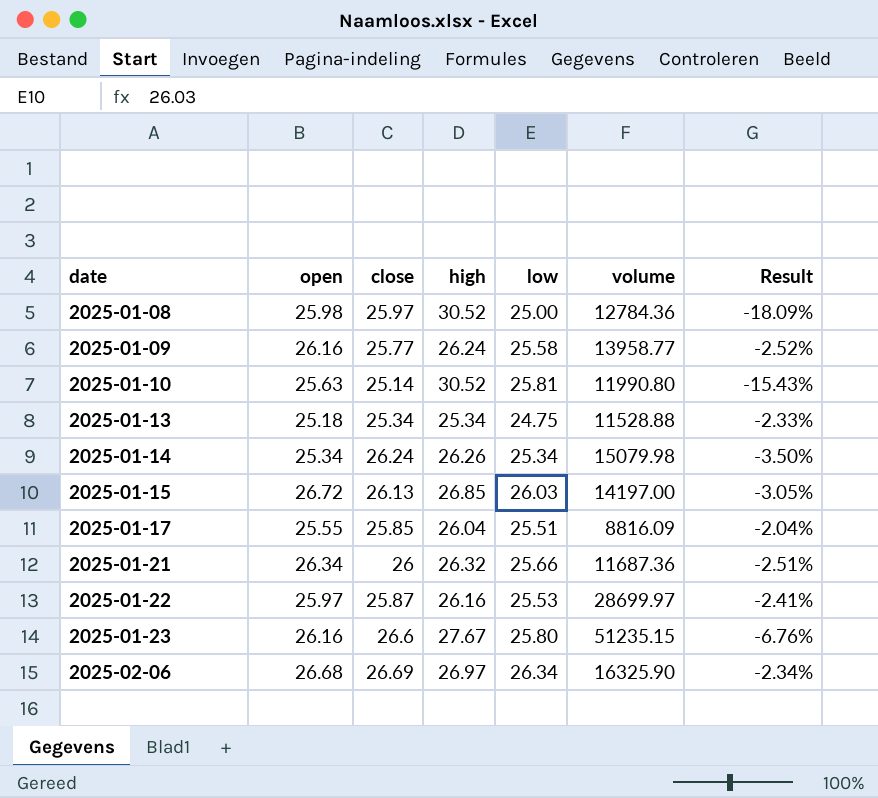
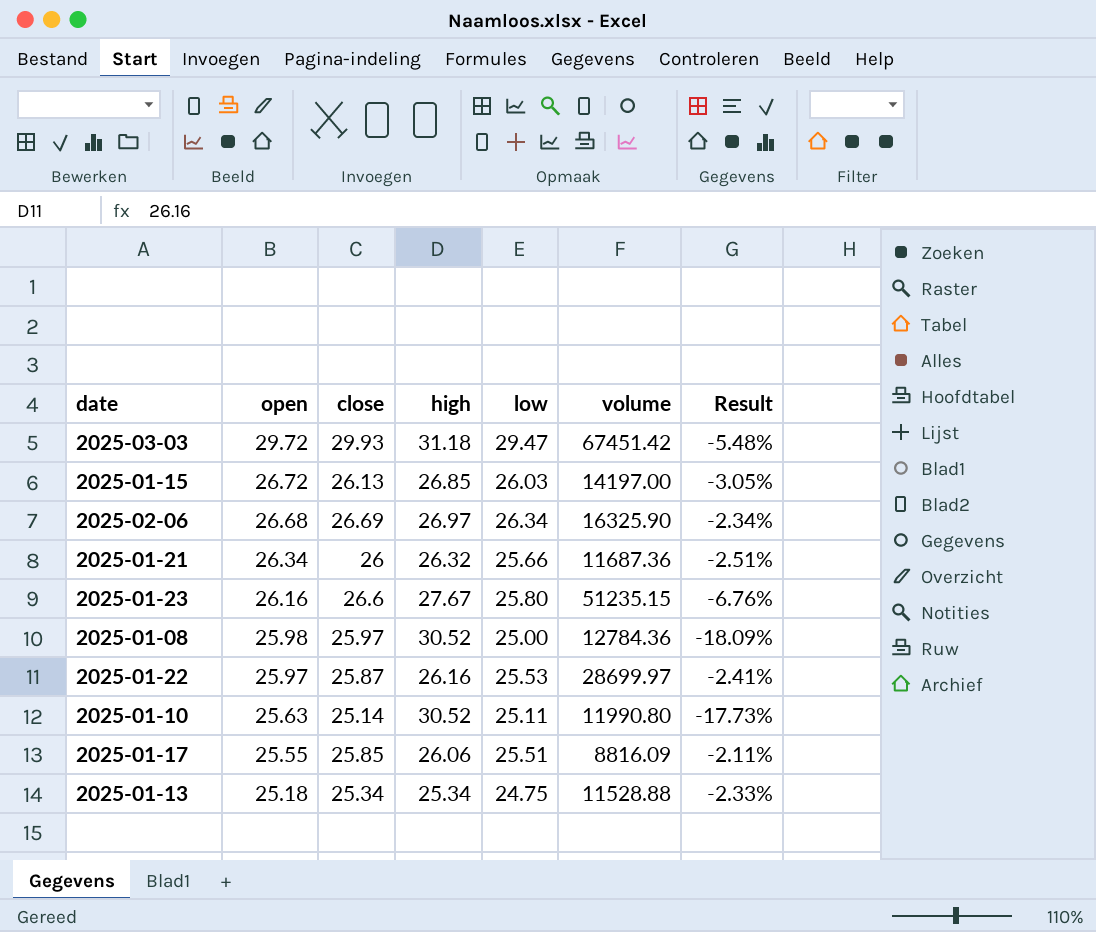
row order: date ascending -> open descending
row 2025-01-09: 26.16 | 25.77 | 26.24 | 25.58 | 13958.77 | -2.52% -> none
row 2025-01-14: 25.34 | 26.24 | 26.26 | 25.34 | 15079.98 | -3.50% -> none
row 2025-03-03: none -> 29.72 | 29.93 | 31.18 | 29.47 | 67451.42 | -5.48%
2025-01-10 | low: 25.81 -> 25.11
2025-01-10 | Result: -15.43% -> -17.73%
2025-01-17 | high: 26.04 -> 26.06
2025-01-17 | Result: -2.04% -> -2.11%

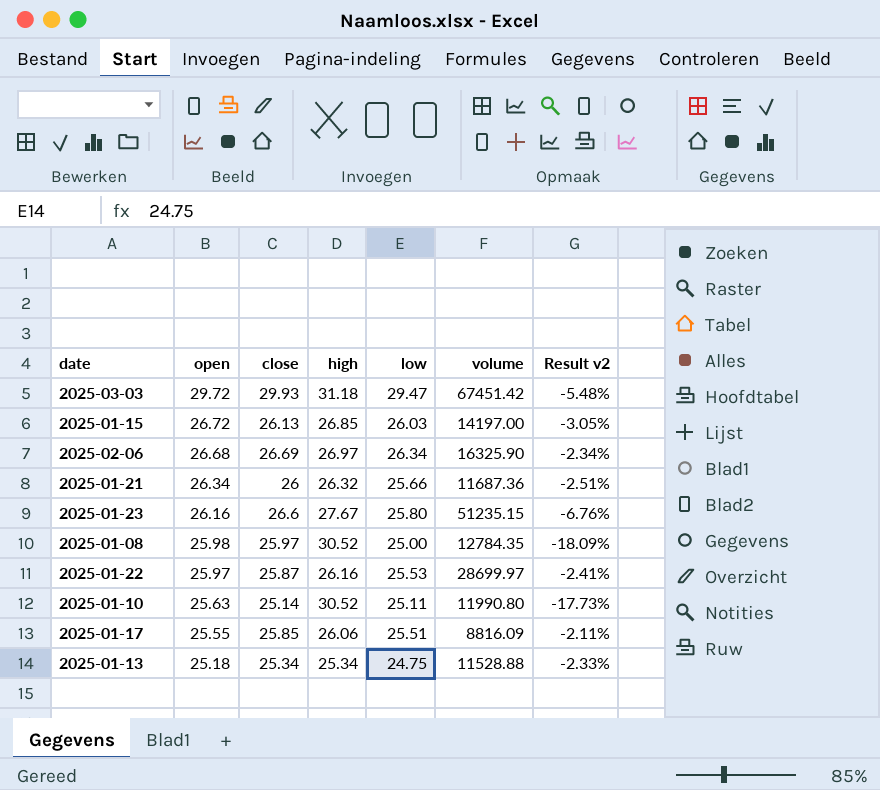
column name: Result -> Result v2
2025-01-08 | volume: 12784.36 -> 12784.35

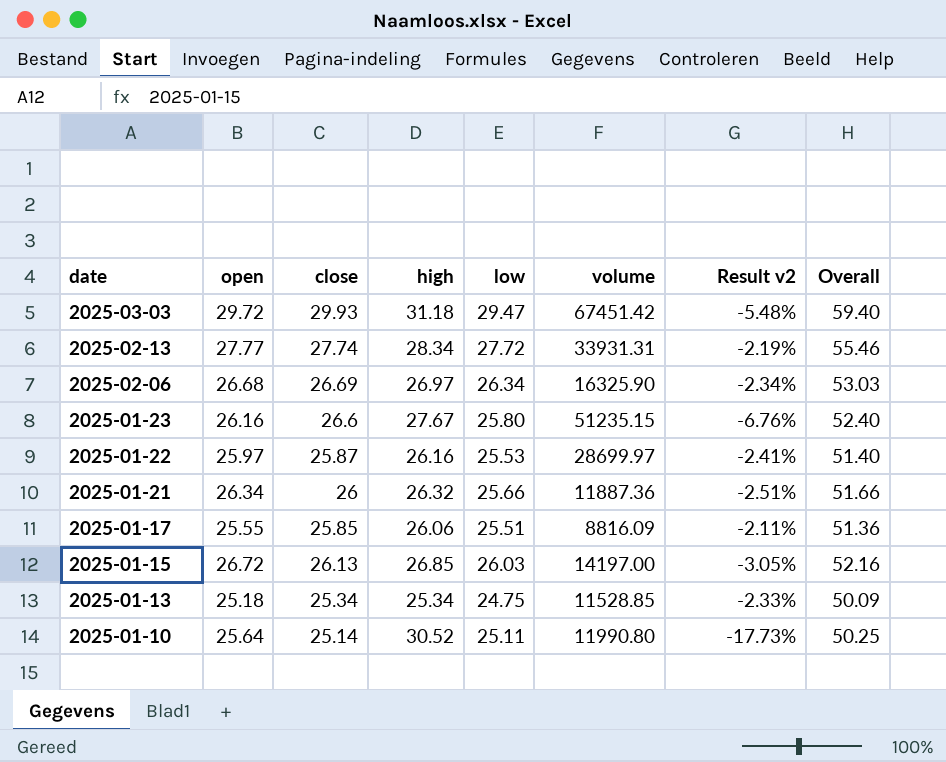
row order: open descending -> date descending
column Overall | formula: none -> [close] + [low]
row 2025-01-08: 25.98 | 25.97 | 30.52 | 25.00 | 12784.35 | -18.09% -> none
row 2025-02-13: none -> 27.77 | 27.74 | 28.34 | 27.72 | 33931.31 | -2.19% | 55.46
2025-01-21 | volume: 11687.36 -> 11887.36
2025-01-13 | volume: 11528.88 -> 11528.85
2025-01-10 | open: 25.63 -> 25.64

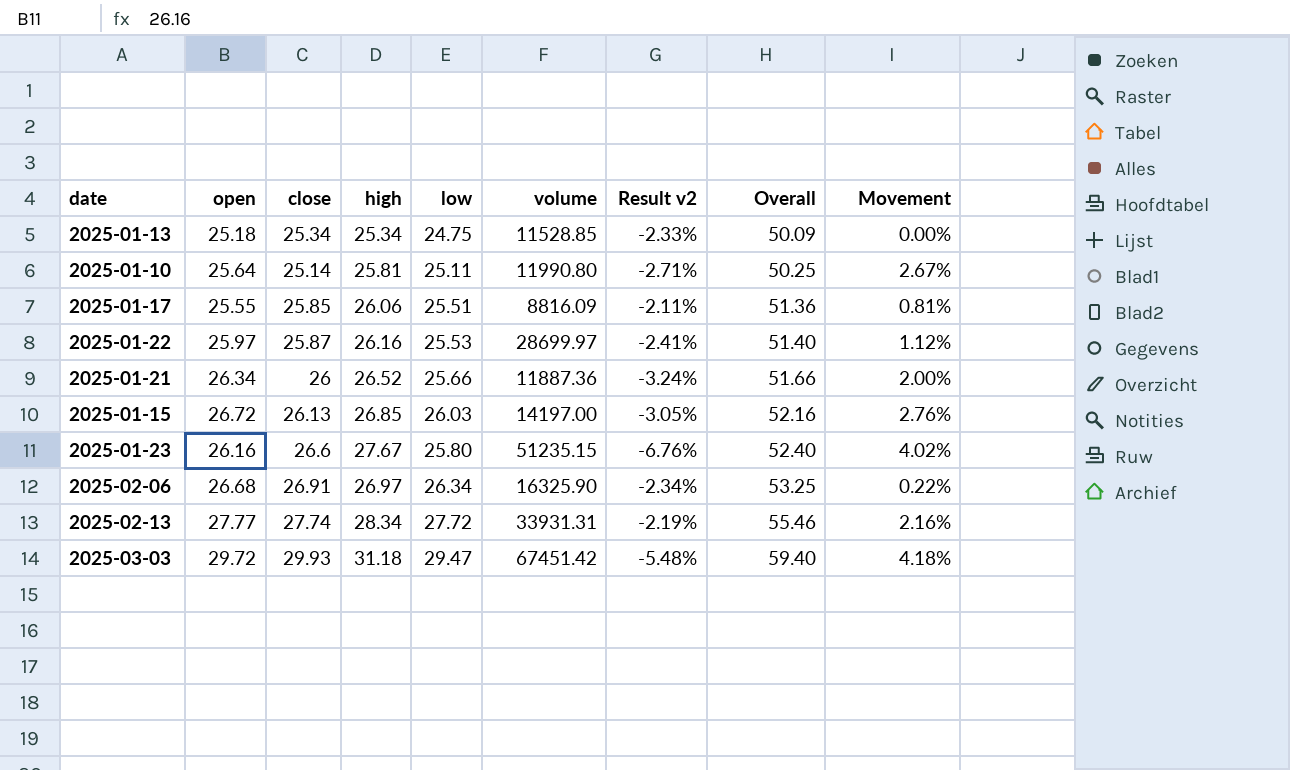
row order: date descending -> Overall ascending
column Movement | formula: none -> ([high] - [close]) / [close]
2025-01-10 | high: 30.52 -> 25.81
2025-01-10 | Result v2: -17.73% -> -2.71%
2025-01-21 | high: 26.32 -> 26.52
2025-01-21 | Result v2: -2.51% -> -3.24%
2025-02-06 | close: 26.69 -> 26.91
2025-02-06 | Overall: 53.03 -> 53.25

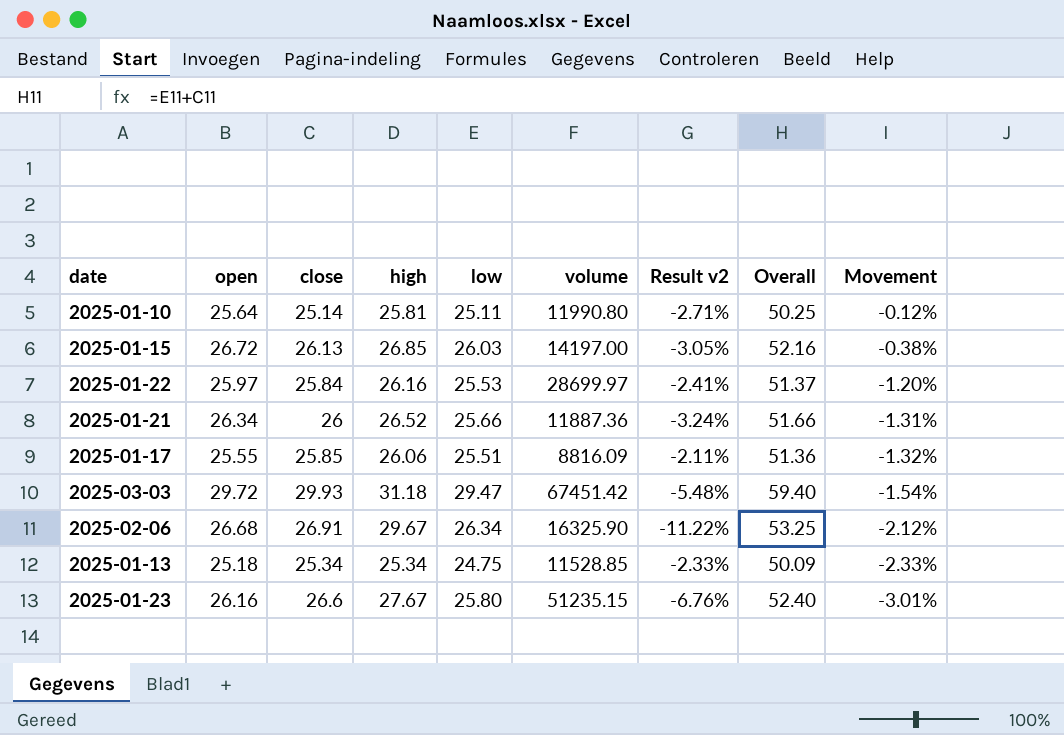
row order: Overall ascending -> Movement descending
column Movement | formula: ([high] - [close]) / [close] -> ([low] - [close]) / [close]
row 2025-02-13: 27.77 | 27.74 | 28.34 | 27.72 | 33931.31 | -2.19% | 55.46 | 2.16% -> none
2025-01-22 | close: 25.87 -> 25.84
2025-01-22 | Overall: 51.40 -> 51.37
2025-02-06 | high: 26.97 -> 29.67
2025-02-06 | Result v2: -2.34% -> -11.22%

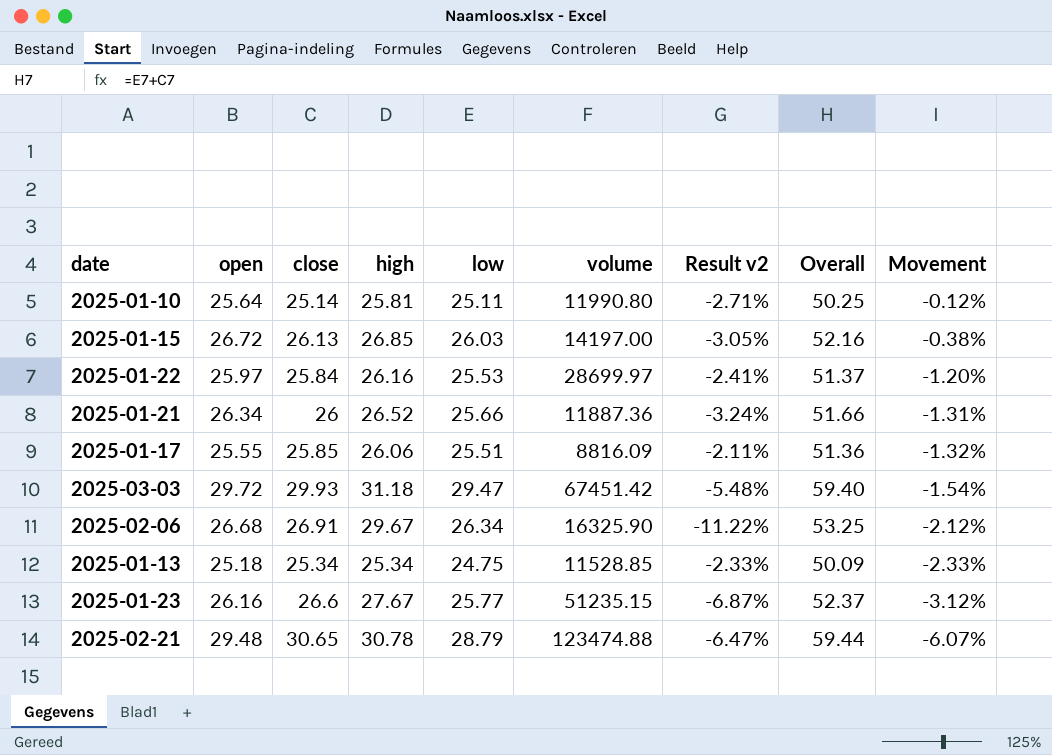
2025-01-23 | low: 25.80 -> 25.77
2025-01-23 | Result v2: -6.76% -> -6.87%
2025-01-23 | Overall: 52.40 -> 52.37
2025-01-23 | Movement: -3.01% -> -3.12%
row 2025-02-21: none -> 29.48 | 30.65 | 30.78 | 28.79 | 123474.88 | -6.47% | 59.44 | -6.07%

